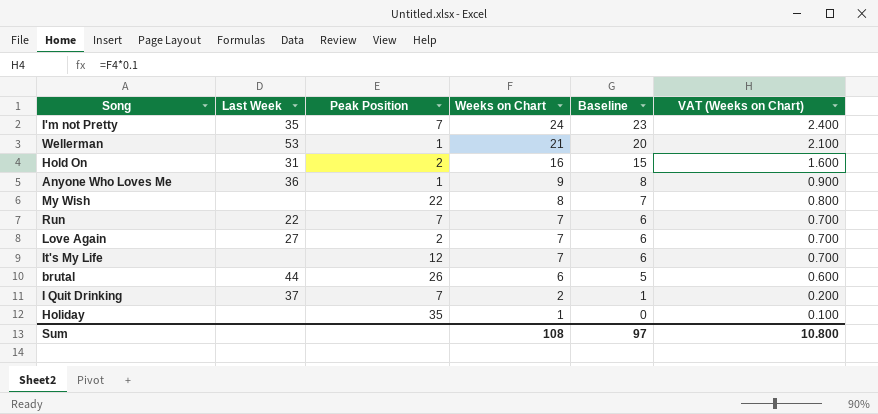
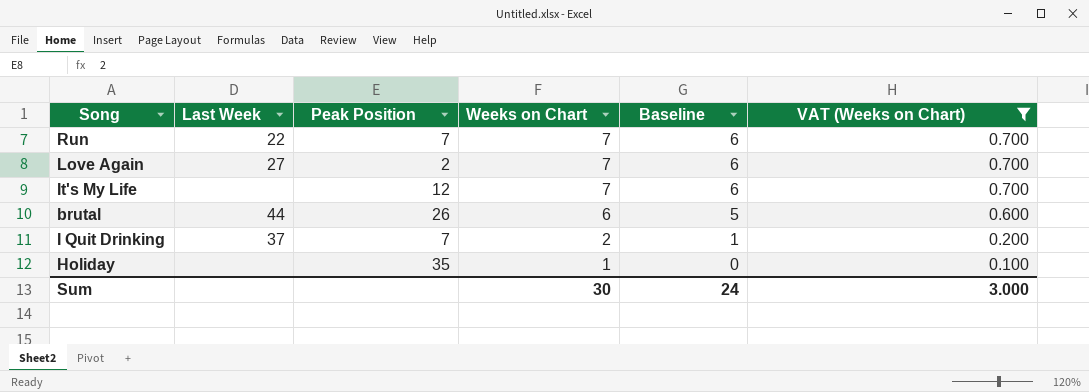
filter: none -> VAT (Weeks on Chart) <= 0.700
Sum | Weeks on Chart: 108 -> 30
Sum | Baseline: 97 -> 24
Sum | VAT (Weeks on Chart): 10.800 -> 3.000

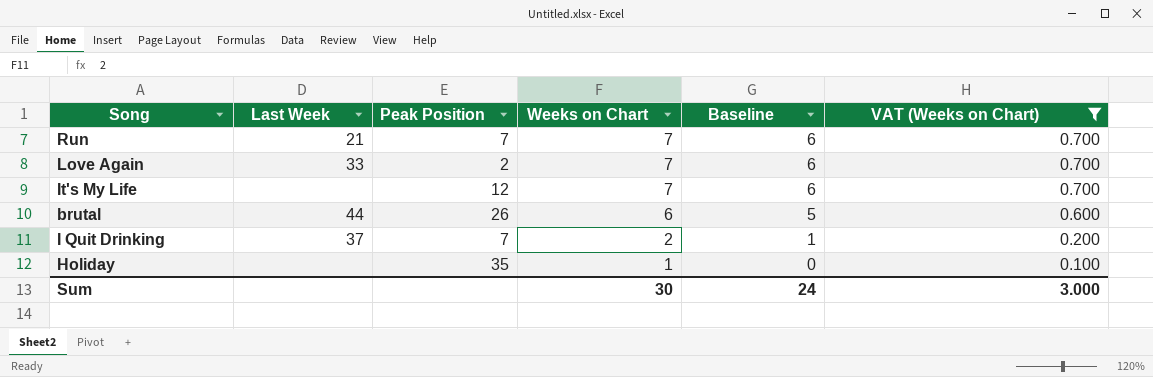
Run | Last Week: 22 -> 21
Love Again | Last Week: 27 -> 33

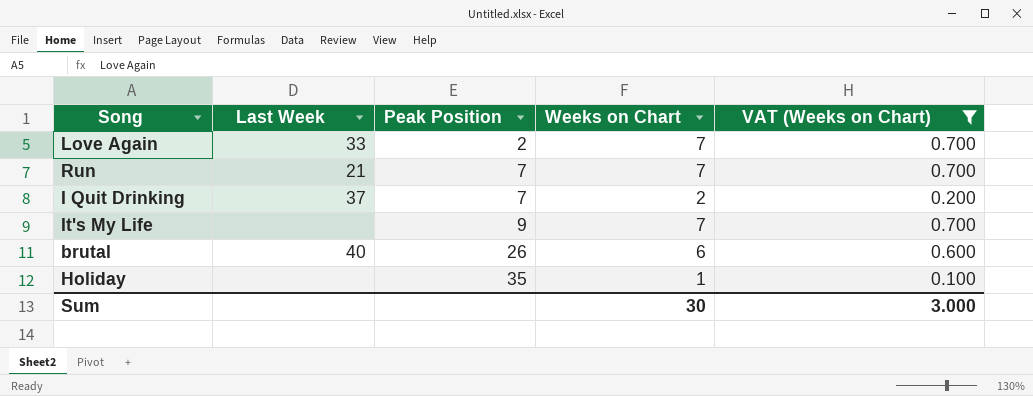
row order: Weeks on Chart descending -> Peak Position ascending
column Baseline | formula: [Weeks on Chart] - 1 -> none
It's My Life | Peak Position: 12 -> 9
brutal | Last Week: 44 -> 40

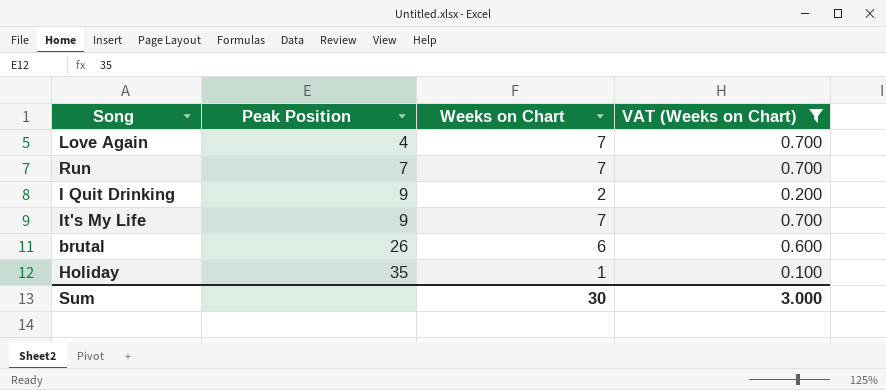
column Last Week | position: 2 -> none
Love Again | Peak Position: 2 -> 4
I Quit Drinking | Peak Position: 7 -> 9

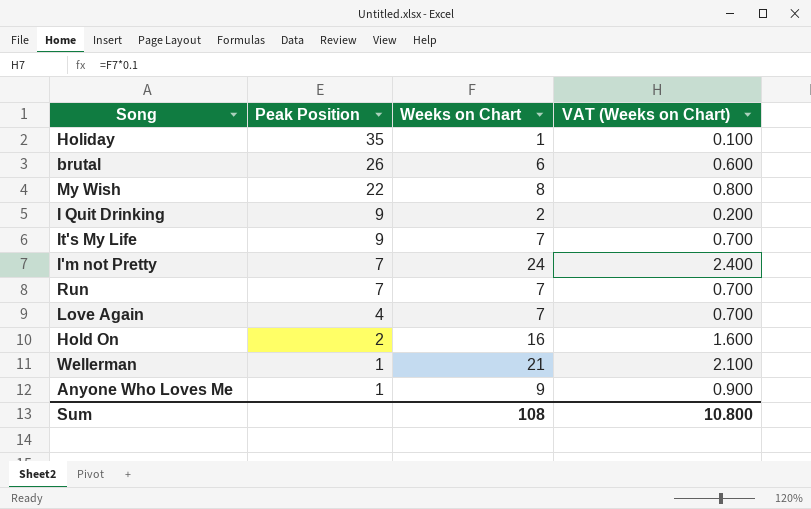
filter: VAT (Weeks on Chart) <= 0.700 -> none
row order: Peak Position ascending -> Peak Position descending
Sum | Weeks on Chart: 30 -> 108
Sum | VAT (Weeks on Chart): 3.000 -> 10.800

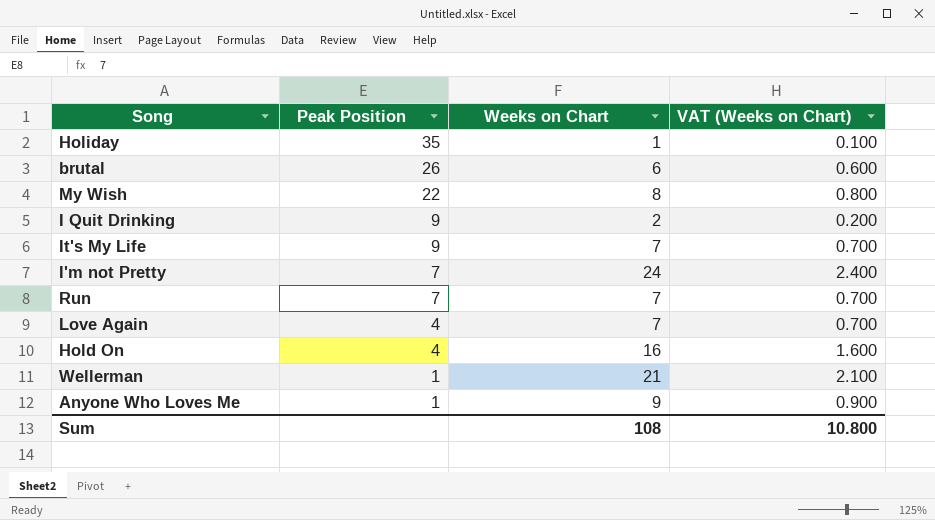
Hold On | Peak Position: 2 -> 4

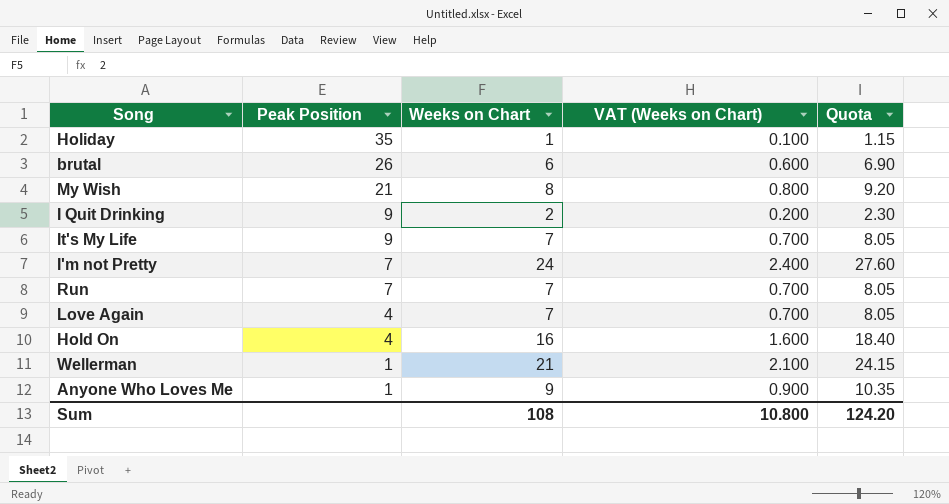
column Quota | formula: none -> [Weeks on Chart] * 1.15
My Wish | Peak Position: 22 -> 21

